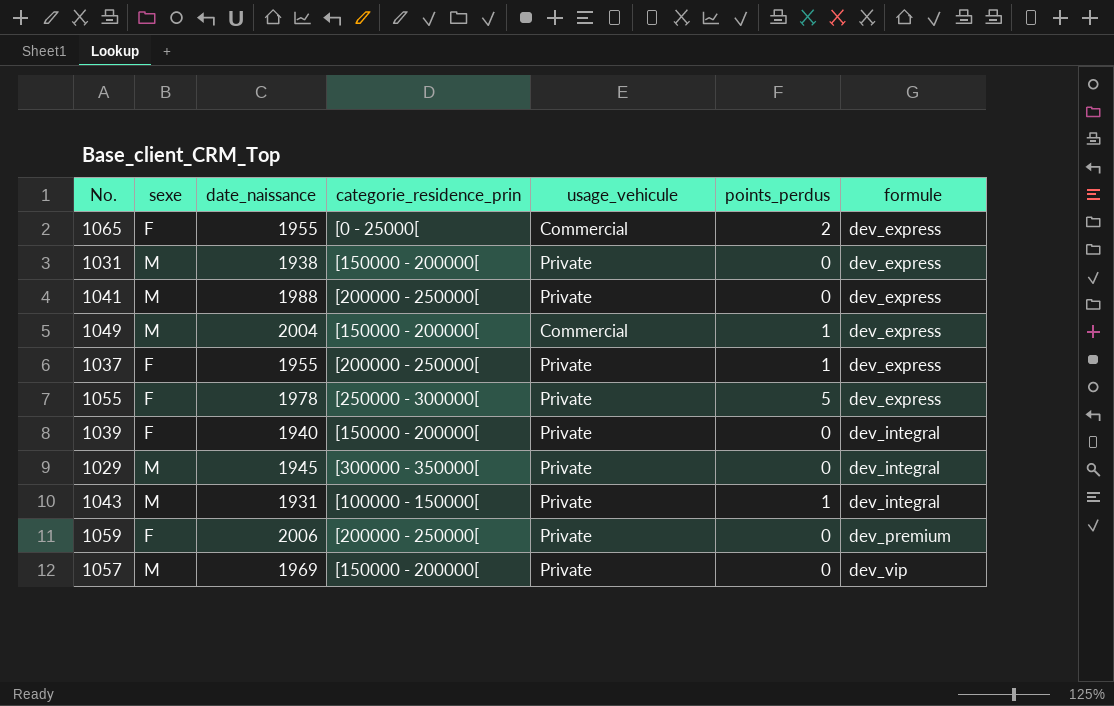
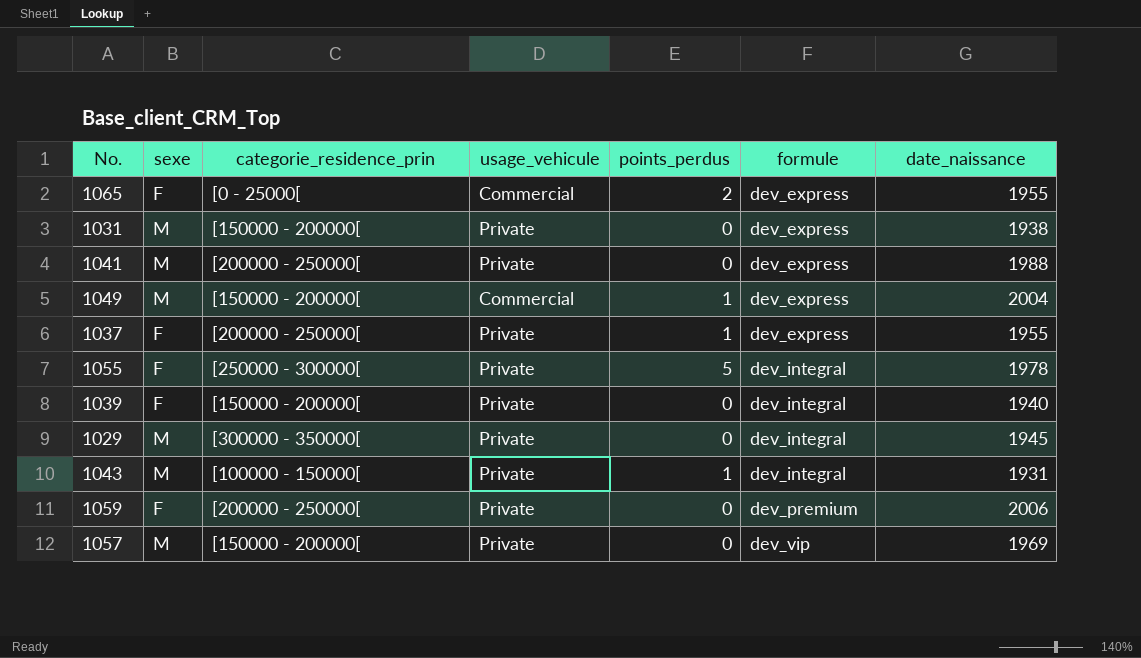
column date_naissance | position: 3 -> 7
1055 | formule: dev_express -> dev_integral

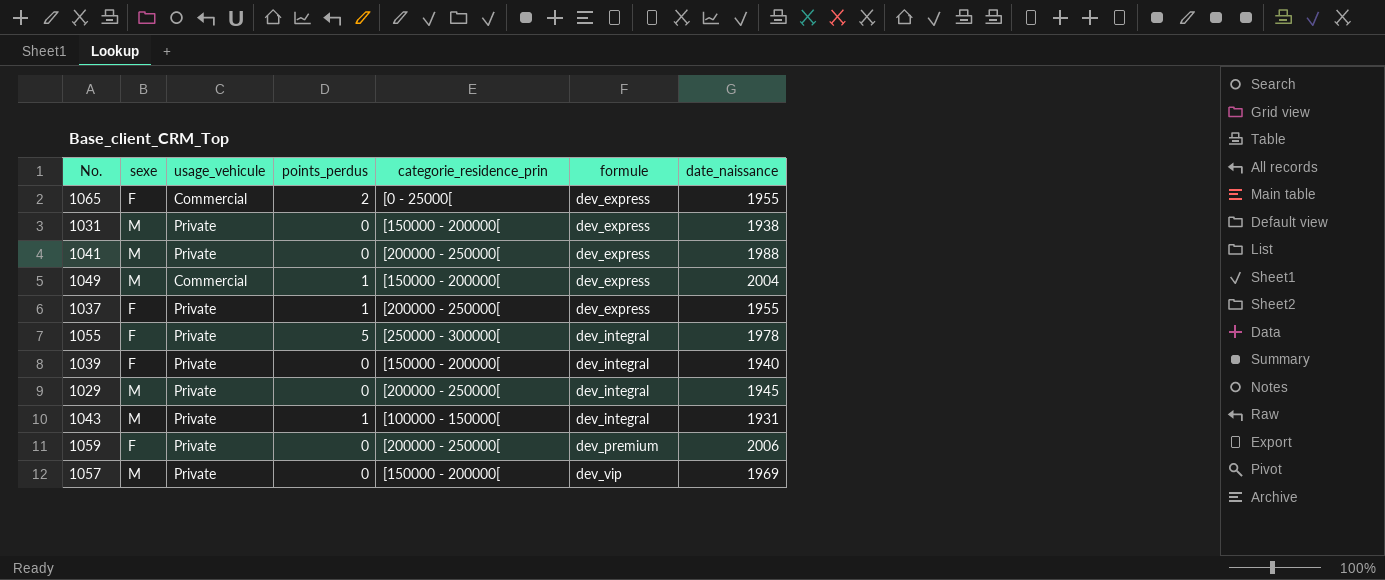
column categorie_residence_prin | position: 3 -> 5
1029 | categorie_residence_prin: [300000 - 350000[ -> [200000 - 250000[

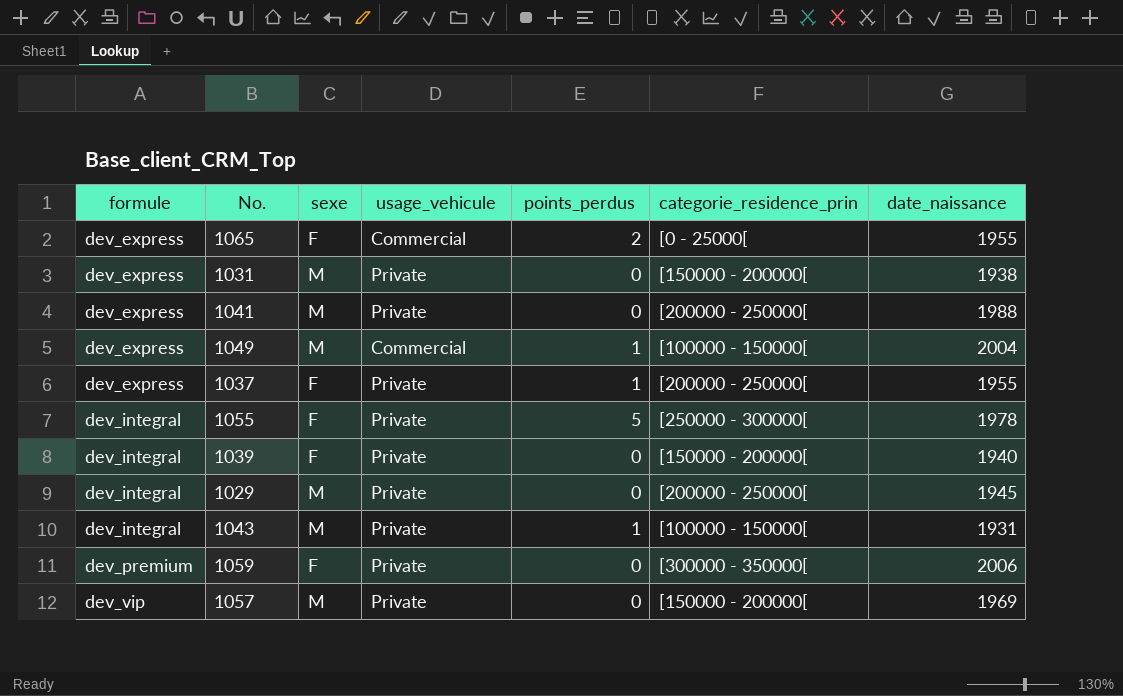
column formule | position: 6 -> 1
1049 | categorie_residence_prin: [150000 - 200000[ -> [100000 - 150000[
1059 | categorie_residence_prin: [200000 - 250000[ -> [300000 - 350000[

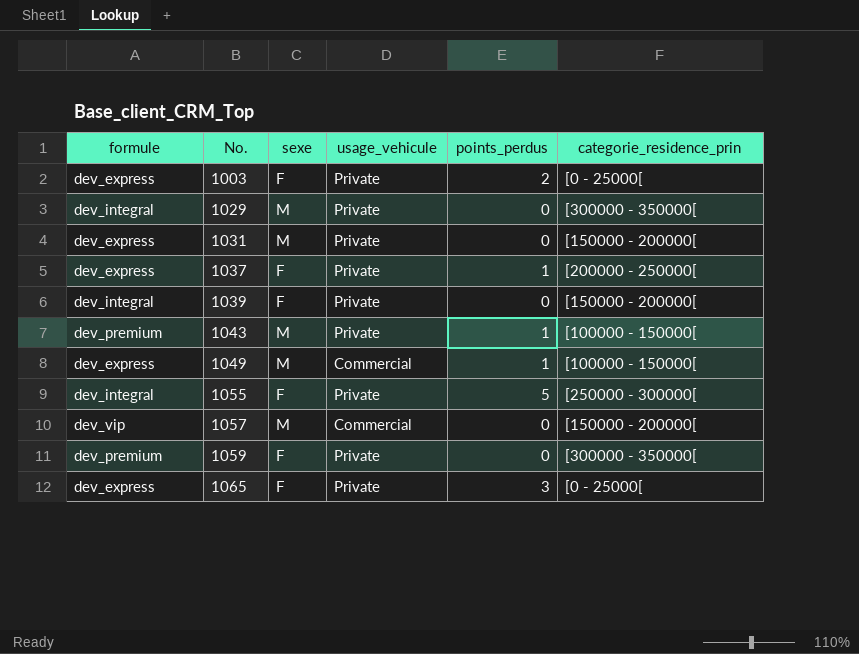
row order: formule ascending -> No. ascending
column date_naissance | position: 7 -> none
row 1041: dev_express | M | Private | 0 | [200000 - 250000[ | 1988 -> none
row 1003: none -> dev_express | F | Private | 2 | [0 - 25000[
1029 | categorie_residence_prin: [200000 - 250000[ -> [300000 - 350000[
1043 | formule: dev_integral -> dev_premium
1057 | usage_vehicule: Private -> Commercial
1065 | usage_vehicule: Commercial -> Private
1065 | points_perdus: 2 -> 3

